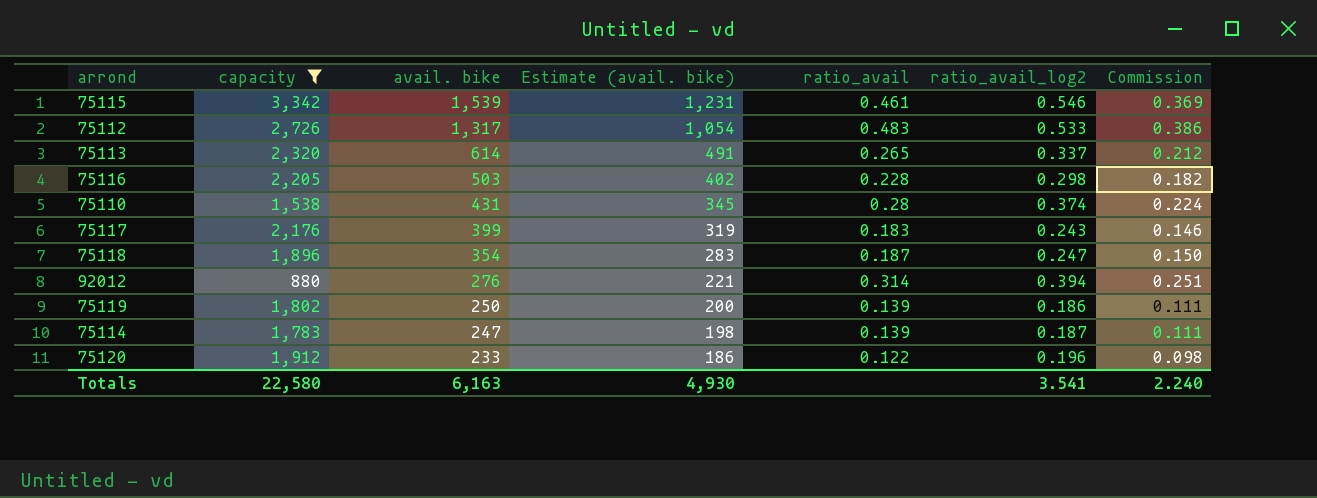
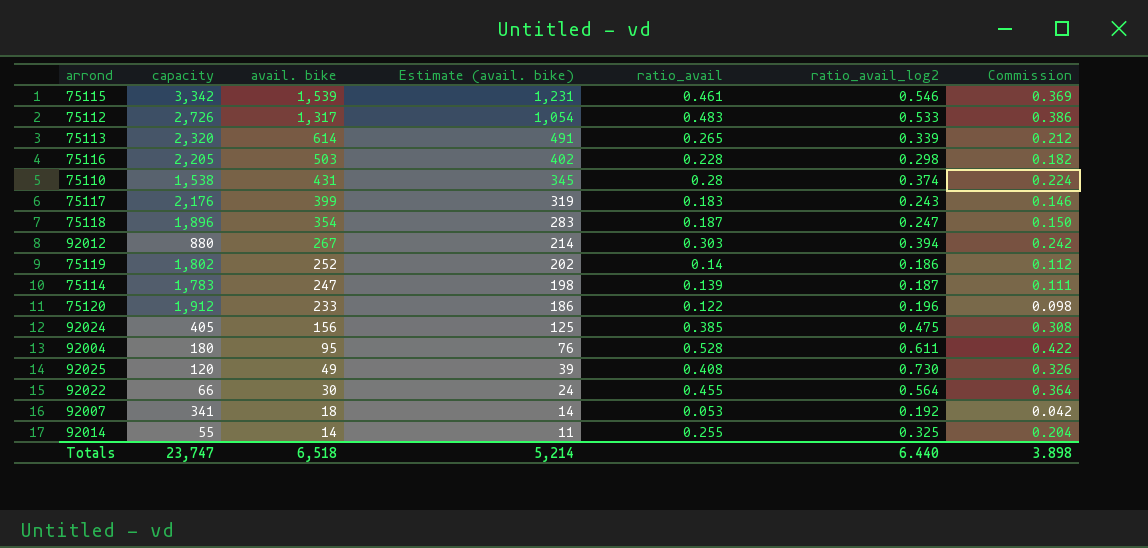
filter: capacity >= 880 -> none
75113 | ratio_avail_log2: 0.337 -> 0.339
92012 | avail. bike: 276 -> 267
92012 | Estimate (avail. bike): 221 -> 214
92012 | ratio_avail: 0.314 -> 0.303
92012 | Commission: 0.251 -> 0.242
75119 | avail. bike: 250 -> 252
75119 | Estimate (avail. bike): 200 -> 202
75119 | ratio_avail: 0.139 -> 0.14
75119 | Commission: 0.111 -> 0.112
Totals | capacity: 22,580 -> 23,747
Totals | avail. bike: 6,163 -> 6,518
Totals | Estimate (avail. bike): 4,930 -> 5,214
Totals | ratio_avail_log2: 3.541 -> 6.440
Totals | Commission: 2.240 -> 3.898

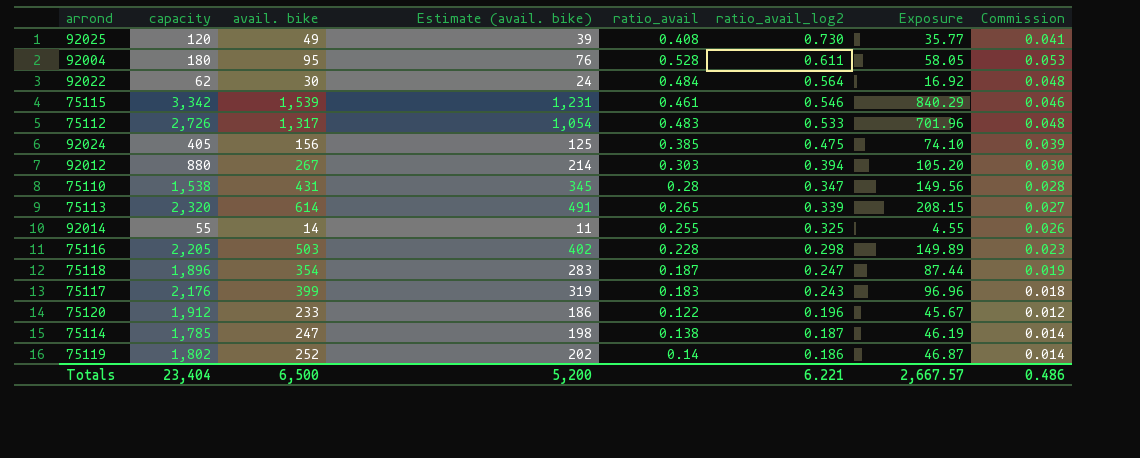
row order: avail. bike descending -> ratio_avail_log2 descending
column Exposure | formula: none -> [avail. bike] * [ratio_avail_log2]
column Commission | formula: [ratio_avail] * 0.8 -> [ratio_avail] * 0.1
row 92007: 341 | 18 | 14 | 0.053 | 0.192 | 0.042 -> none
92022 | capacity: 66 -> 62
92022 | ratio_avail: 0.455 -> 0.484
75110 | ratio_avail_log2: 0.374 -> 0.347
75114 | capacity: 1,783 -> 1,785
75114 | ratio_avail: 0.139 -> 0.138
Totals | capacity: 23,747 -> 23,404
Totals | avail. bike: 6,518 -> 6,500
Totals | Estimate (avail. bike): 5,214 -> 5,200
Totals | ratio_avail_log2: 6.440 -> 6.221
Totals | Commission: 3.898 -> 0.486

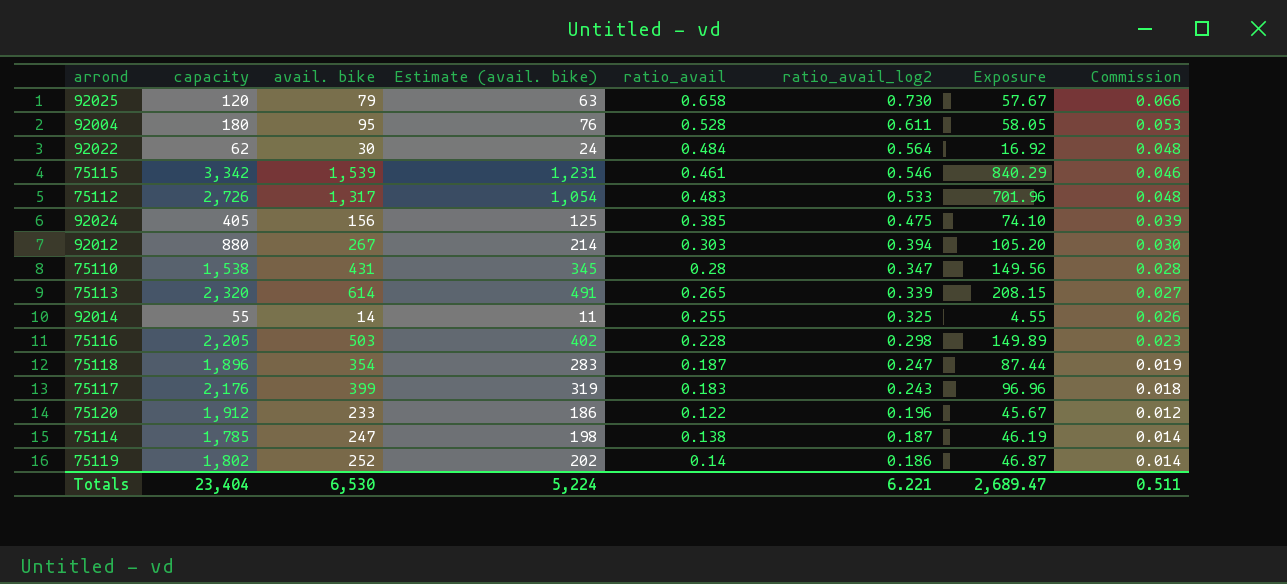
92025 | avail. bike: 49 -> 79
92025 | Estimate (avail. bike): 39 -> 63
92025 | ratio_avail: 0.408 -> 0.658
92025 | Exposure: 35.77 -> 57.67
92025 | Commission: 0.041 -> 0.066
Totals | avail. bike: 6,500 -> 6,530
Totals | Estimate (avail. bike): 5,200 -> 5,224
Totals | Exposure: 2,667.57 -> 2,689.47
Totals | Commission: 0.486 -> 0.511

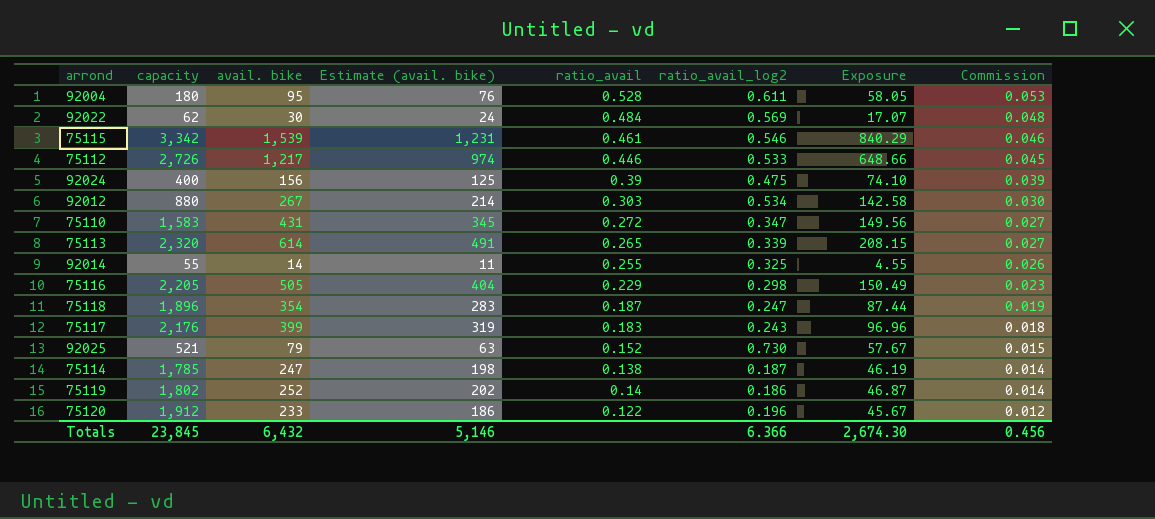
row order: ratio_avail_log2 descending -> Commission descending
92022 | ratio_avail_log2: 0.564 -> 0.569
92022 | Exposure: 16.92 -> 17.07
75112 | avail. bike: 1,317 -> 1,217
75112 | Estimate (avail. bike): 1,054 -> 974
75112 | ratio_avail: 0.483 -> 0.446
75112 | Exposure: 701.96 -> 648.66
75112 | Commission: 0.048 -> 0.045
92024 | capacity: 405 -> 400
92024 | ratio_avail: 0.385 -> 0.39
92012 | ratio_avail_log2: 0.394 -> 0.534
92012 | Exposure: 105.20 -> 142.58
75110 | capacity: 1,538 -> 1,583
75110 | ratio_avail: 0.28 -> 0.272
75110 | Commission: 0.028 -> 0.027
75116 | avail. bike: 503 -> 505
75116 | Estimate (avail. bike): 402 -> 404
75116 | ratio_avail: 0.228 -> 0.229
75116 | Exposure: 149.89 -> 150.49
92025 | capacity: 120 -> 521
92025 | ratio_avail: 0.658 -> 0.152
92025 | Commission: 0.066 -> 0.015
Totals | capacity: 23,404 -> 23,845
Totals | avail. bike: 6,530 -> 6,432
Totals | Estimate (avail. bike): 5,224 -> 5,146
Totals | ratio_avail_log2: 6.221 -> 6.366
Totals | Exposure: 2,689.47 -> 2,674.30
Totals | Commission: 0.511 -> 0.456

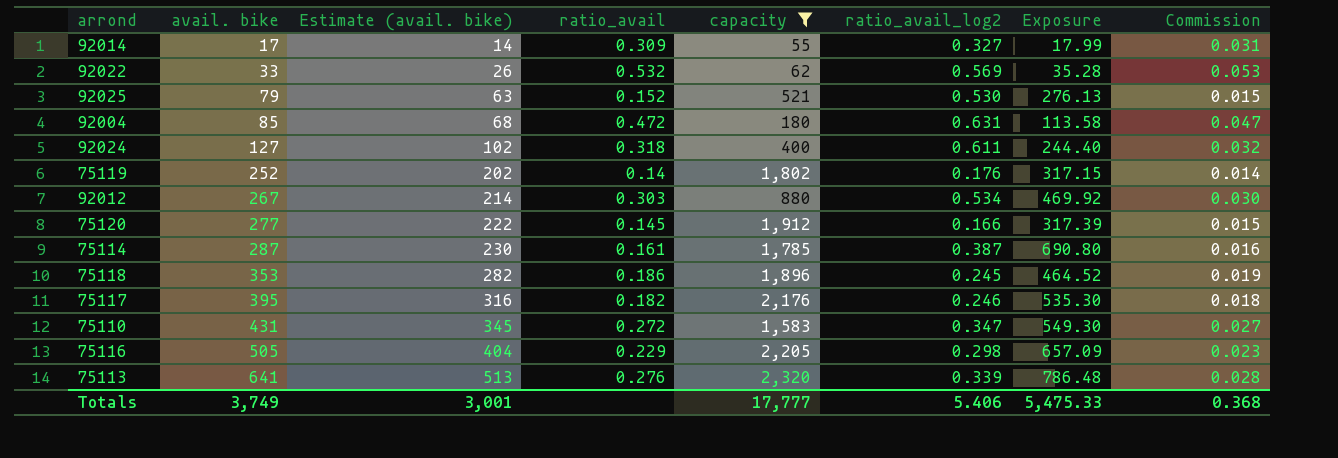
filter: none -> capacity <= 2,320
row order: Commission descending -> avail. bike ascending
column capacity | position: 2 -> 5
column Exposure | formula: [avail. bike] * [ratio_avail_log2] -> [capacity] * [ratio_avail_log2]
92014 | avail. bike: 14 -> 17
92014 | Estimate (avail. bike): 11 -> 14
92014 | ratio_avail: 0.255 -> 0.309
92014 | ratio_avail_log2: 0.325 -> 0.327
92014 | Commission: 0.026 -> 0.031
92022 | avail. bike: 30 -> 33
92022 | Estimate (avail. bike): 24 -> 26
92022 | ratio_avail: 0.484 -> 0.532
92022 | Commission: 0.048 -> 0.053
92025 | ratio_avail_log2: 0.730 -> 0.530
92004 | avail. bike: 95 -> 85
92004 | Estimate (avail. bike): 76 -> 68
92004 | ratio_avail: 0.528 -> 0.472
92004 | ratio_avail_log2: 0.611 -> 0.631
92004 | Commission: 0.053 -> 0.047
92024 | avail. bike: 156 -> 127
92024 | Estimate (avail. bike): 125 -> 102
92024 | ratio_avail: 0.39 -> 0.318
92024 | ratio_avail_log2: 0.475 -> 0.611
92024 | Commission: 0.039 -> 0.032
75119 | ratio_avail_log2: 0.186 -> 0.176
75120 | avail. bike: 233 -> 277
75120 | Estimate (avail. bike): 186 -> 222
75120 | ratio_avail: 0.122 -> 0.145
75120 | ratio_avail_log2: 0.196 -> 0.166
75120 | Commission: 0.012 -> 0.015
75114 | avail. bike: 247 -> 287
75114 | Estimate (avail. bike): 198 -> 230
75114 | ratio_avail: 0.138 -> 0.161
75114 | ratio_avail_log2: 0.187 -> 0.387
75114 | Commission: 0.014 -> 0.016
75118 | avail. bike: 354 -> 353
75118 | Estimate (avail. bike): 283 -> 282
75118 | ratio_avail: 0.187 -> 0.186
75118 | ratio_avail_log2: 0.247 -> 0.245
75117 | avail. bike: 399 -> 395
75117 | Estimate (avail. bike): 319 -> 316
75117 | ratio_avail: 0.183 -> 0.182
75117 | ratio_avail_log2: 0.243 -> 0.246
75113 | avail. bike: 614 -> 641
75113 | Estimate (avail. bike): 491 -> 513
75113 | ratio_avail: 0.265 -> 0.276
75113 | Commission: 0.027 -> 0.028
Totals | avail. bike: 6,432 -> 3,749
Totals | Estimate (avail. bike): 5,146 -> 3,001
Totals | capacity: 23,845 -> 17,777
Totals | ratio_avail_log2: 6.366 -> 5.406
Totals | Exposure: 2,674.30 -> 5,475.33
Totals | Commission: 0.456 -> 0.368

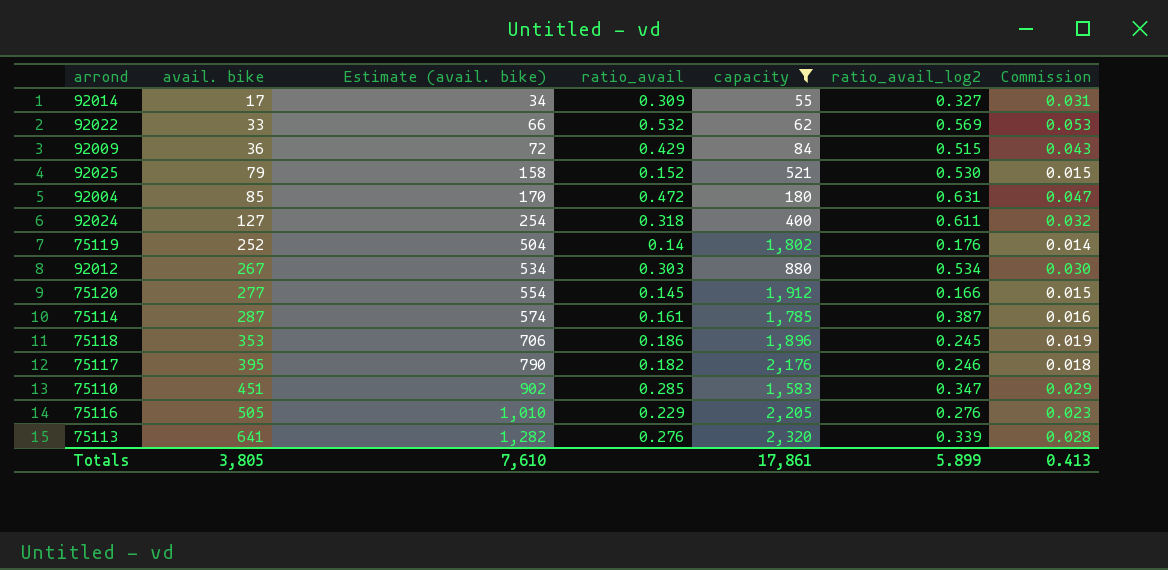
column Exposure | formula: [capacity] * [ratio_avail_log2] -> none
column Estimate (avail. bike) | formula: [avail. bike] * 0.8 -> [avail. bike] * 2
row 92009: none -> 36 | 72 | 0.429 | 84 | 0.515 | 0.043
75110 | avail. bike: 431 -> 451
75110 | ratio_avail: 0.272 -> 0.285
75110 | Commission: 0.027 -> 0.029
75116 | ratio_avail_log2: 0.298 -> 0.276
Totals | avail. bike: 3,749 -> 3,805
Totals | Estimate (avail. bike): 3,001 -> 7,610
Totals | capacity: 17,777 -> 17,861
Totals | ratio_avail_log2: 5.406 -> 5.899
Totals | Commission: 0.368 -> 0.413

